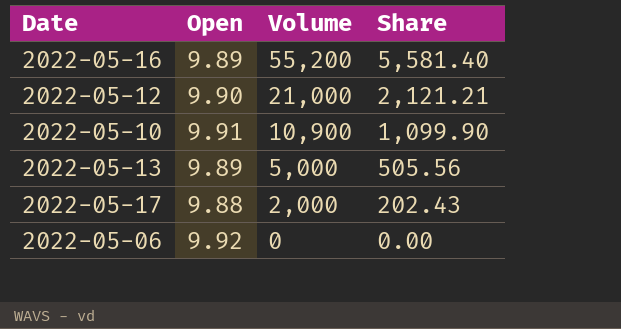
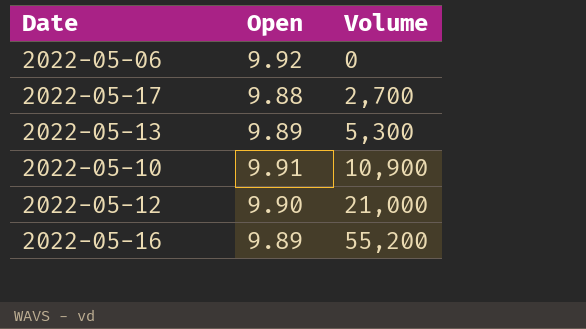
row order: Volume descending -> Volume ascending
column Share | formula: [Volume] / [Open] -> none
2022-05-17 | Volume: 2,000 -> 2,700
2022-05-13 | Volume: 5,000 -> 5,300

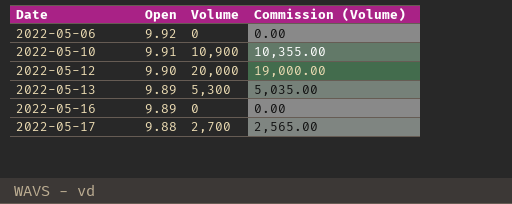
row order: Volume ascending -> Date ascending
column Commission (Volume) | formula: none -> [Volume] * 0.95
2022-05-12 | Volume: 21,000 -> 20,000
2022-05-16 | Volume: 55,200 -> 0

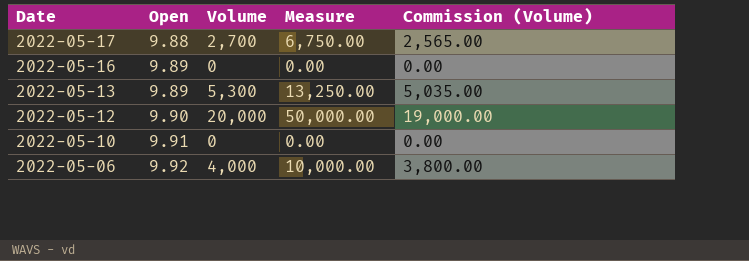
row order: Date ascending -> Date descending
column Measure | formula: none -> [Volume] * 2.5
2022-05-10 | Volume: 10,900 -> 0
2022-05-10 | Commission (Volume): 10,355.00 -> 0.00
2022-05-06 | Volume: 0 -> 4,000
2022-05-06 | Commission (Volume): 0.00 -> 3,800.00

